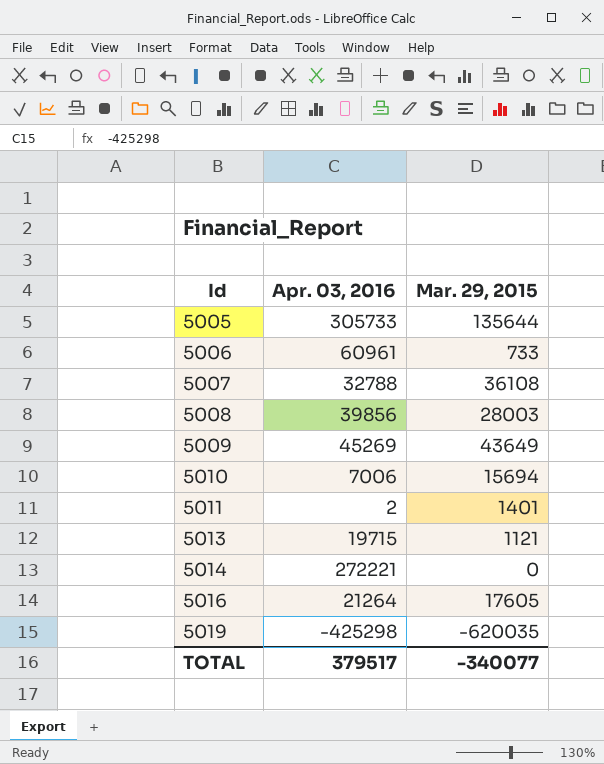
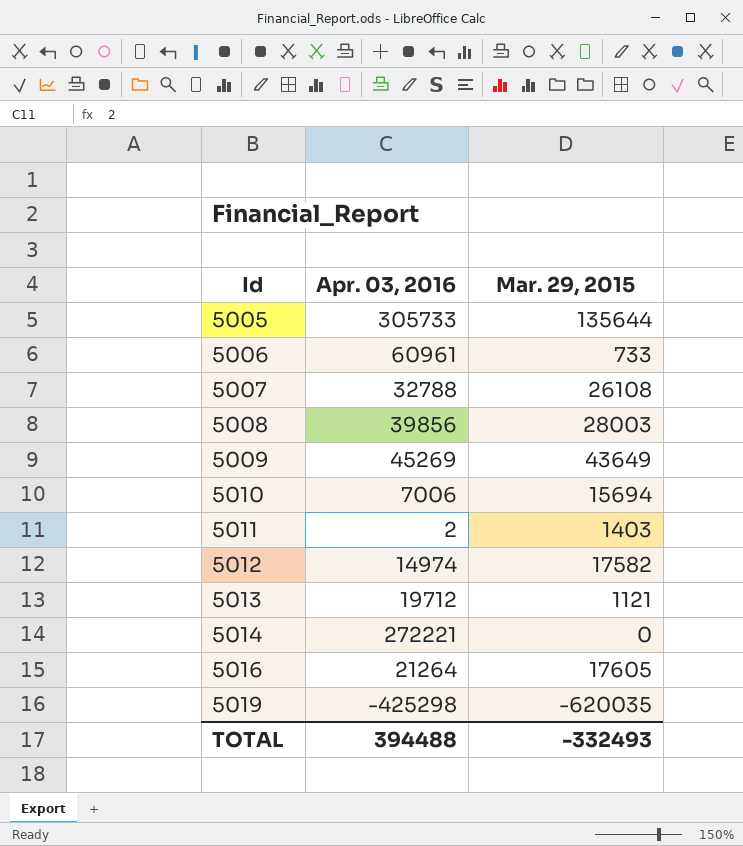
5007 | Mar. 29, 2015: 36108 -> 26108
5011 | Mar. 29, 2015: 1401 -> 1403
row 5012: none -> 14974 | 17582
5013 | Apr. 03, 2016: 19715 -> 19712
TOTAL | Apr. 03, 2016: 379517 -> 394488
TOTAL | Mar. 29, 2015: -340077 -> -332493

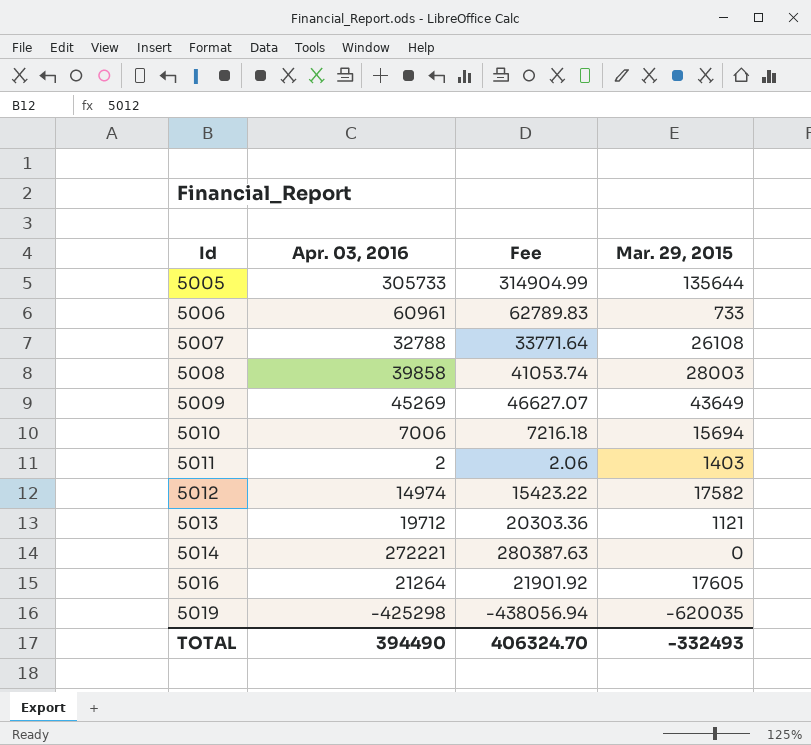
column Fee | formula: none -> [Apr. 03, 2016] * 1.03
5008 | Apr. 03, 2016: 39856 -> 39858
TOTAL | Apr. 03, 2016: 394488 -> 394490

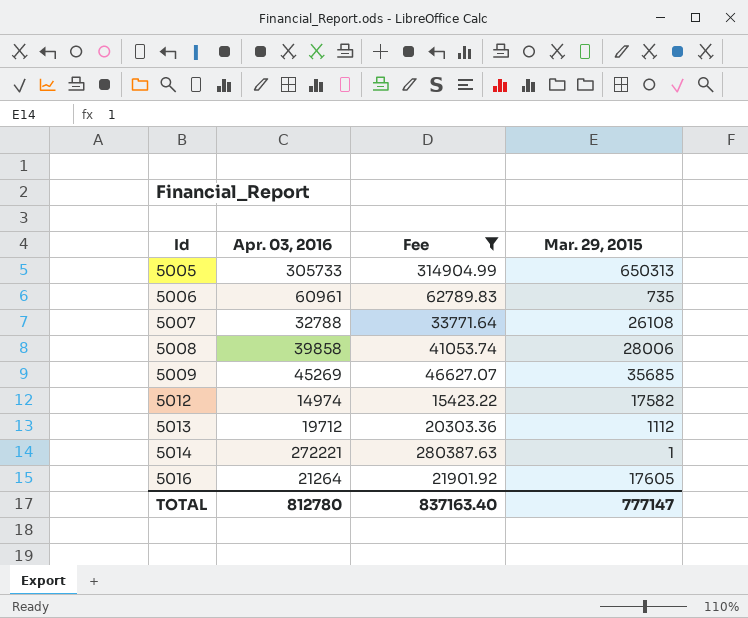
filter: none -> Fee >= 15423.22
5005 | Mar. 29, 2015: 135644 -> 650313
5006 | Mar. 29, 2015: 733 -> 735
5008 | Mar. 29, 2015: 28003 -> 28006
5009 | Mar. 29, 2015: 43649 -> 35685
5013 | Mar. 29, 2015: 1121 -> 1112
5014 | Mar. 29, 2015: 0 -> 1
TOTAL | Apr. 03, 2016: 394490 -> 812780
TOTAL | Fee: 406324.70 -> 837163.40
TOTAL | Mar. 29, 2015: -332493 -> 777147

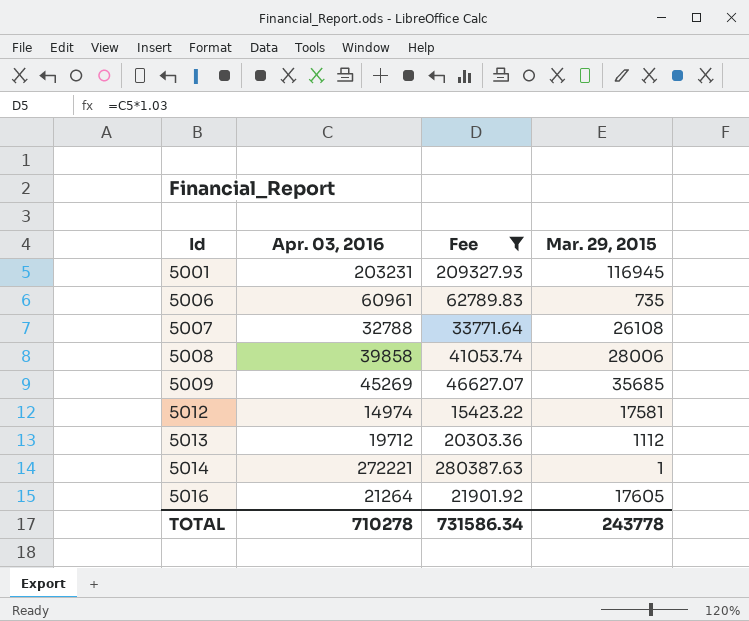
row 5005: 305733 | 314904.99 | 650313 -> none
row 5001: none -> 203231 | 209327.93 | 116945
5012 | Mar. 29, 2015: 17582 -> 17581
TOTAL | Apr. 03, 2016: 812780 -> 710278
TOTAL | Fee: 837163.40 -> 731586.34
TOTAL | Mar. 29, 2015: 777147 -> 243778

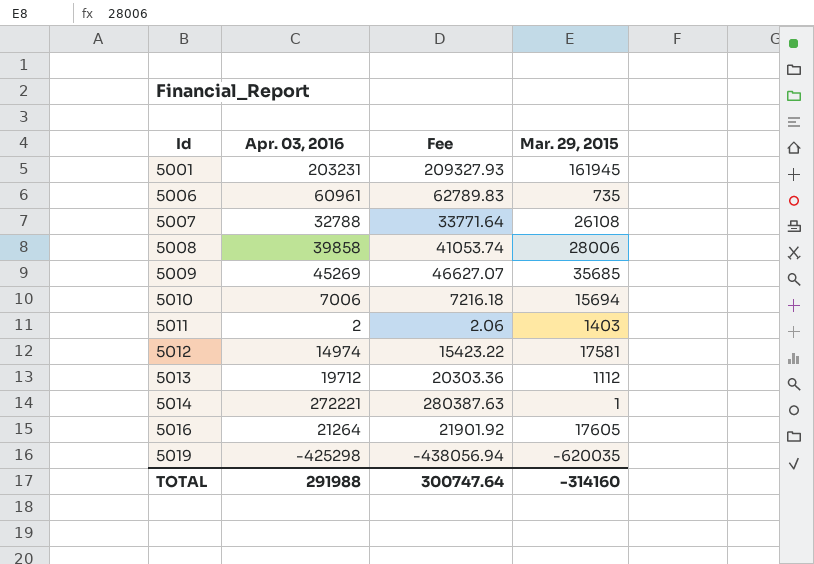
filter: Fee >= 15423.22 -> none
5001 | Mar. 29, 2015: 116945 -> 161945
TOTAL | Apr. 03, 2016: 710278 -> 291988
TOTAL | Fee: 731586.34 -> 300747.64
TOTAL | Mar. 29, 2015: 243778 -> -314160

